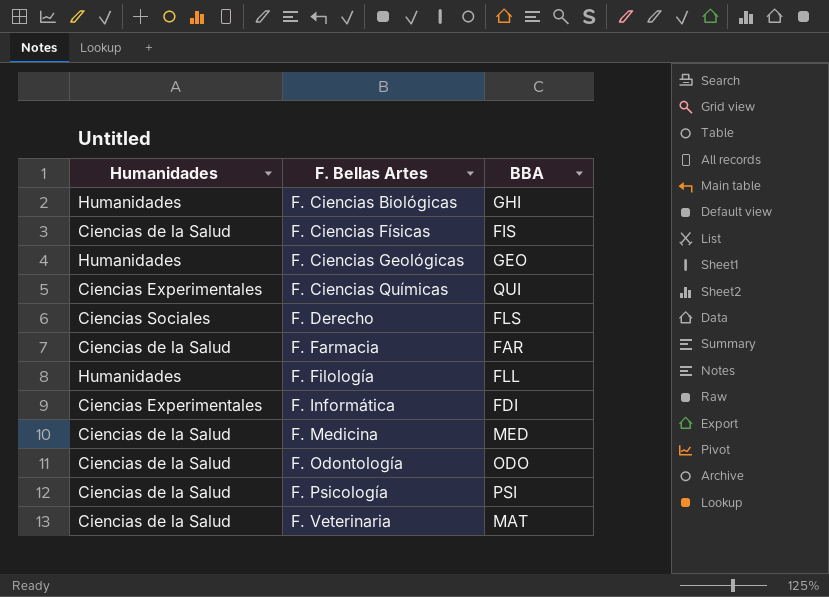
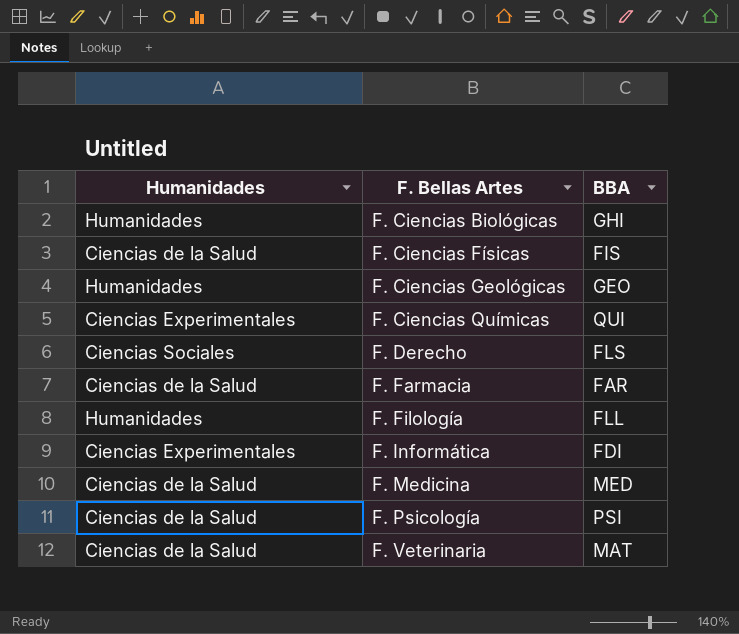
row F. Odontología: Ciencias de la Salud | ODO -> none

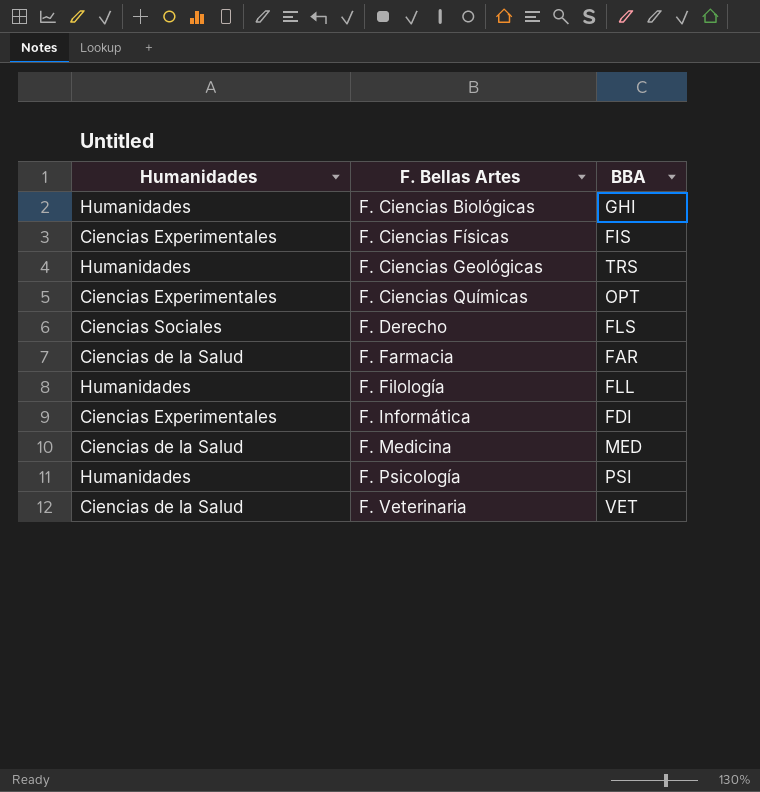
F. Ciencias Físicas | Humanidades: Ciencias de la Salud -> Ciencias Experimentales
F. Ciencias Geológicas | BBA: GEO -> TRS
F. Ciencias Químicas | BBA: QUI -> OPT
F. Psicología | Humanidades: Ciencias de la Salud -> Humanidades
F. Veterinaria | BBA: MAT -> VET

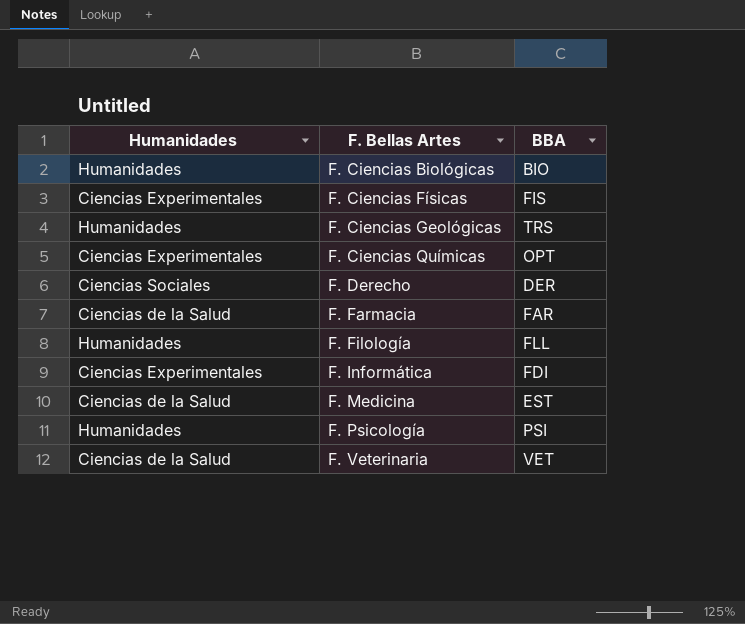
F. Ciencias Biológicas | BBA: GHI -> BIO
F. Derecho | BBA: FLS -> DER
F. Medicina | BBA: MED -> EST

